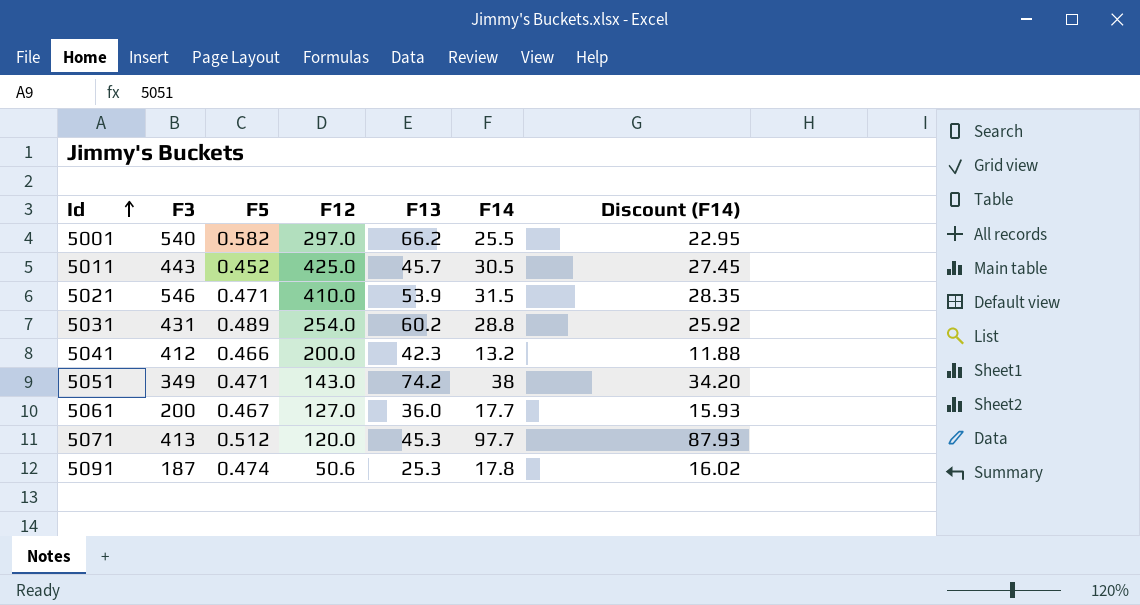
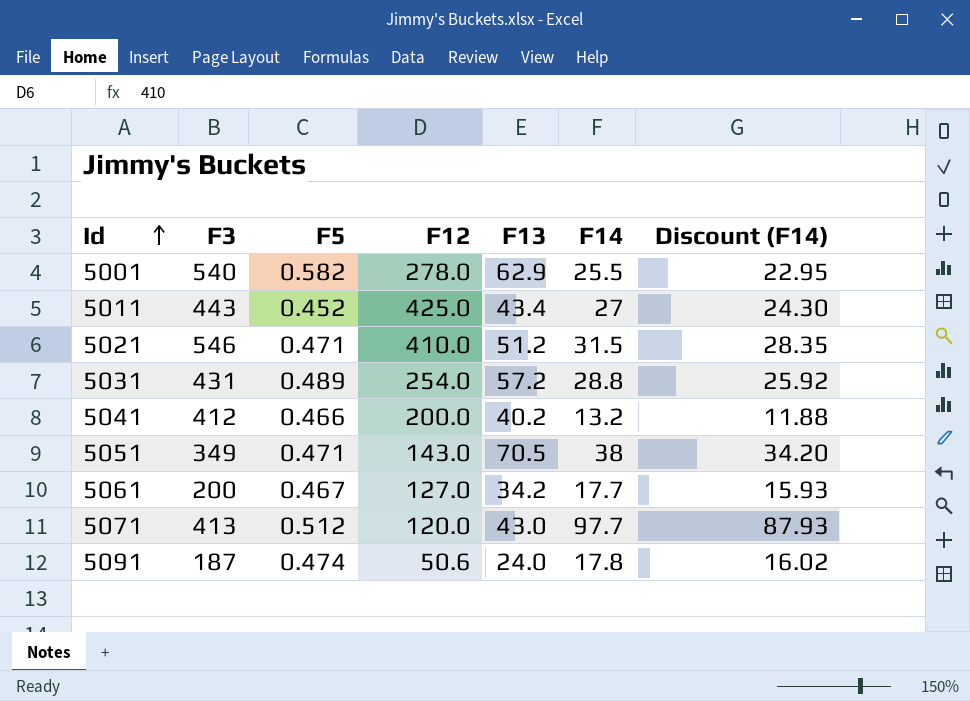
5001 | F12: 297.0 -> 278.0
5001 | F13: 66.2 -> 62.9
5011 | F13: 45.7 -> 43.4
5011 | F14: 30.5 -> 27
5011 | Discount (F14): 27.45 -> 24.30
5021 | F13: 53.9 -> 51.2
5031 | F13: 60.2 -> 57.2
5041 | F13: 42.3 -> 40.2
5051 | F13: 74.2 -> 70.5
5061 | F13: 36.0 -> 34.2
5071 | F13: 45.3 -> 43.0
5091 | F13: 25.3 -> 24.0

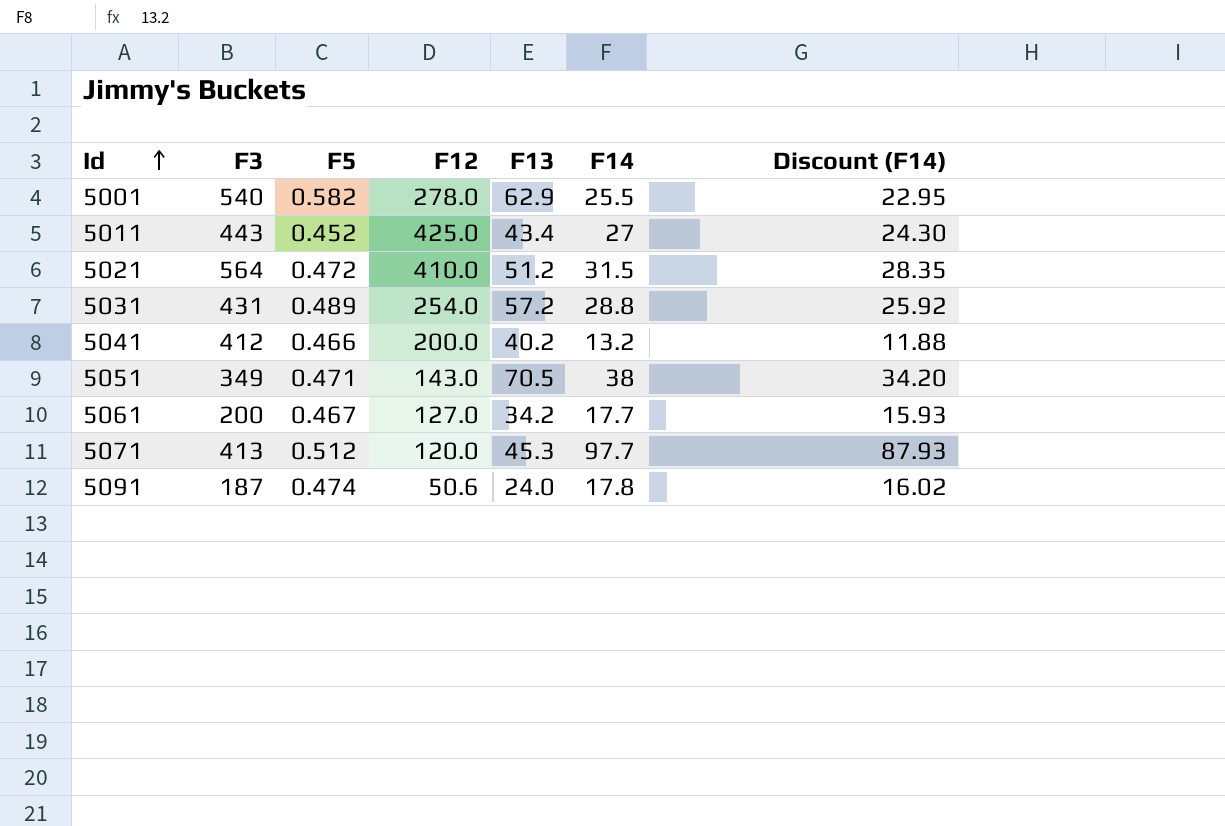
5021 | F3: 546 -> 564
5021 | F5: 0.471 -> 0.472
5071 | F13: 43.0 -> 45.3

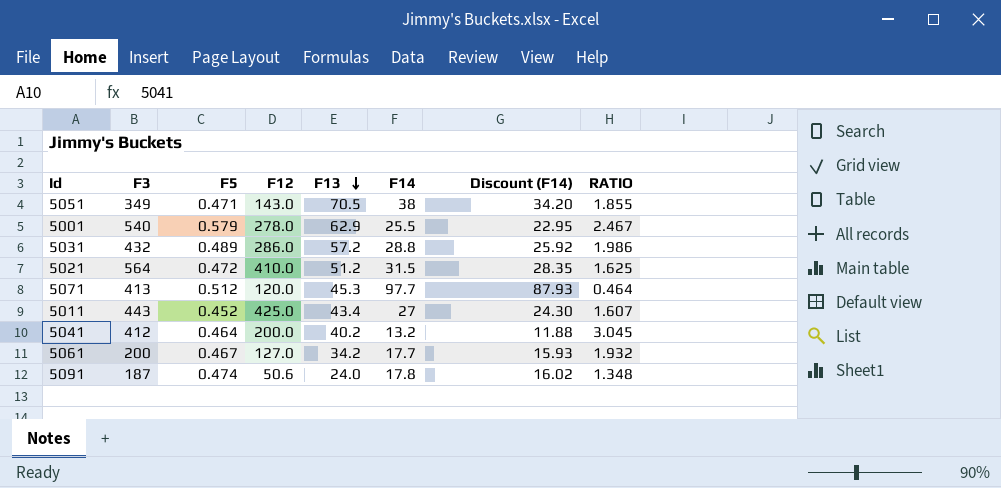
row order: Id ascending -> F13 descending
column RATIO | formula: none -> [F13] / [F14]
5001 | F5: 0.582 -> 0.579
5031 | F3: 431 -> 432
5031 | F12: 254.0 -> 286.0
5041 | F5: 0.466 -> 0.464

